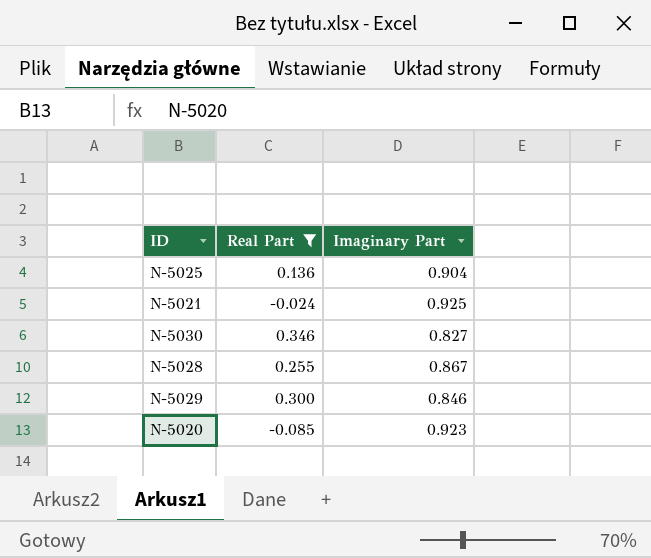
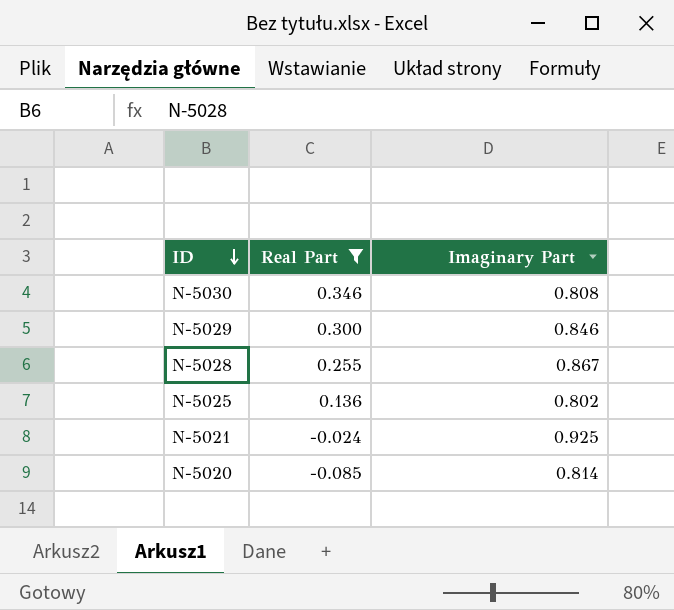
row order: none -> ID descending
N-5030 | Imaginary Part: 0.827 -> 0.808
N-5025 | Imaginary Part: 0.904 -> 0.802
N-5020 | Imaginary Part: 0.923 -> 0.814

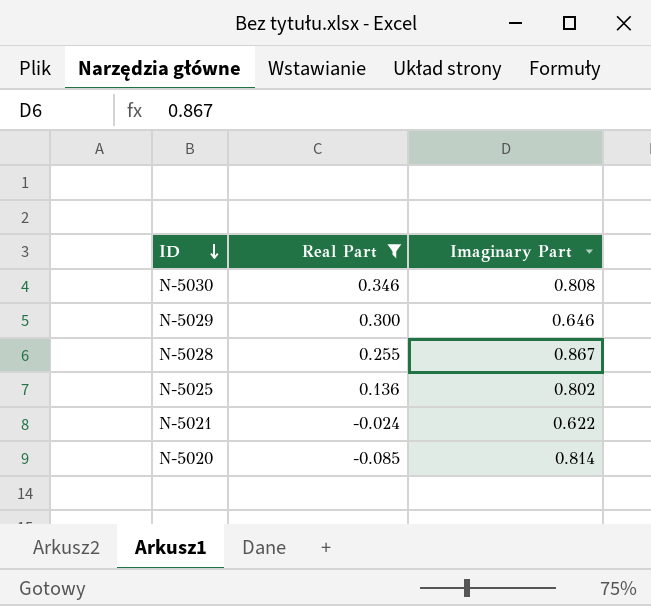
N-5029 | Imaginary Part: 0.846 -> 0.646
N-5021 | Imaginary Part: 0.925 -> 0.622

